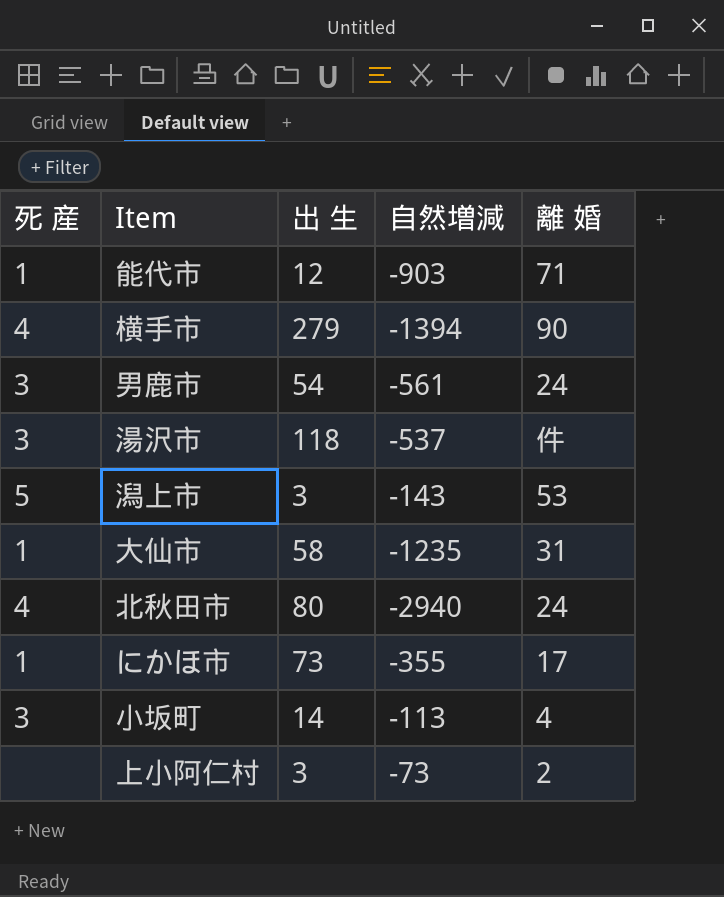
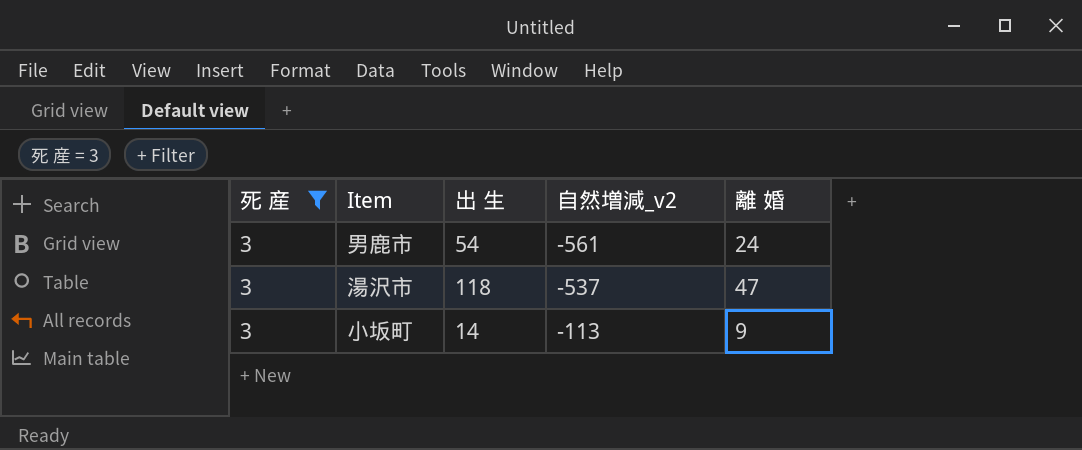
filter: none -> 死 産 = 3
column name: 自然増減 -> 自然増減_v2
湯沢市 | 離 婚: 件 -> 47
小坂町 | 離 婚: 4 -> 9

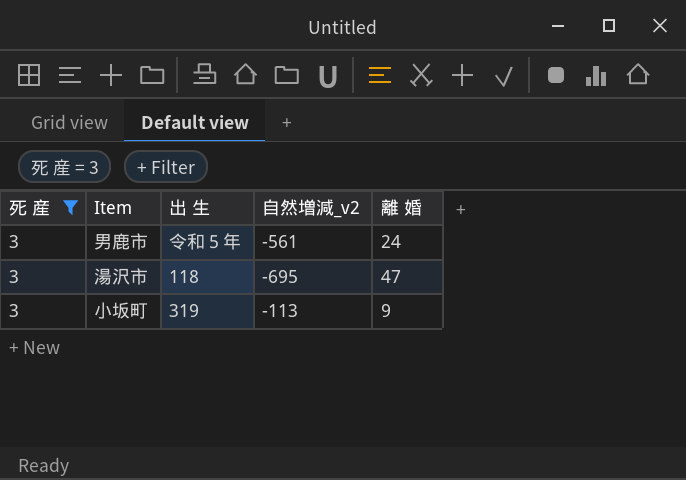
男鹿市 | 出 生: 54 -> 令和５年
湯沢市 | 自然増減_v2: -537 -> -695
小坂町 | 出 生: 14 -> 319

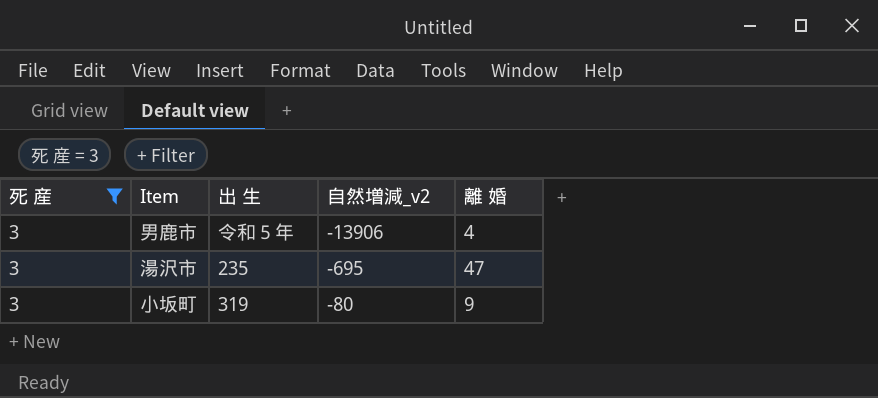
男鹿市 | 自然増減_v2: -561 -> -13906
男鹿市 | 離 婚: 24 -> 4
湯沢市 | 出 生: 118 -> 235
小坂町 | 自然増減_v2: -113 -> -80

